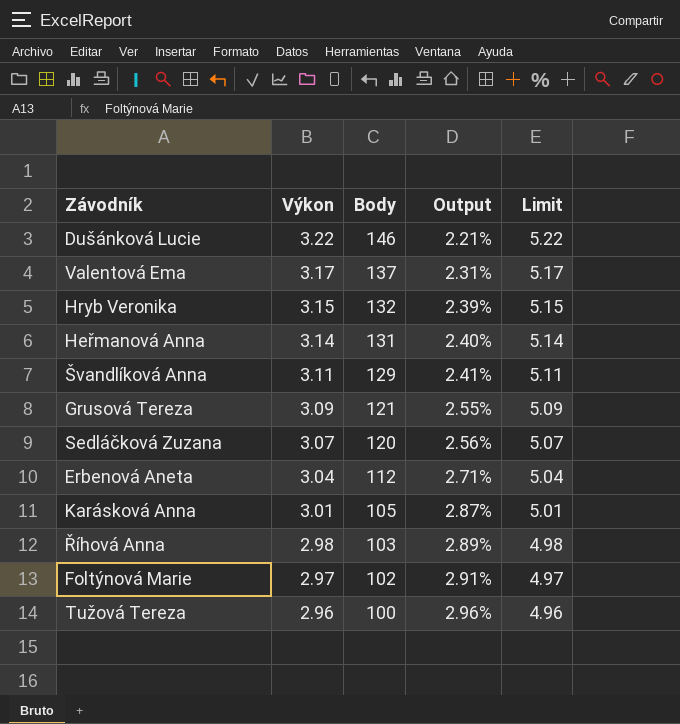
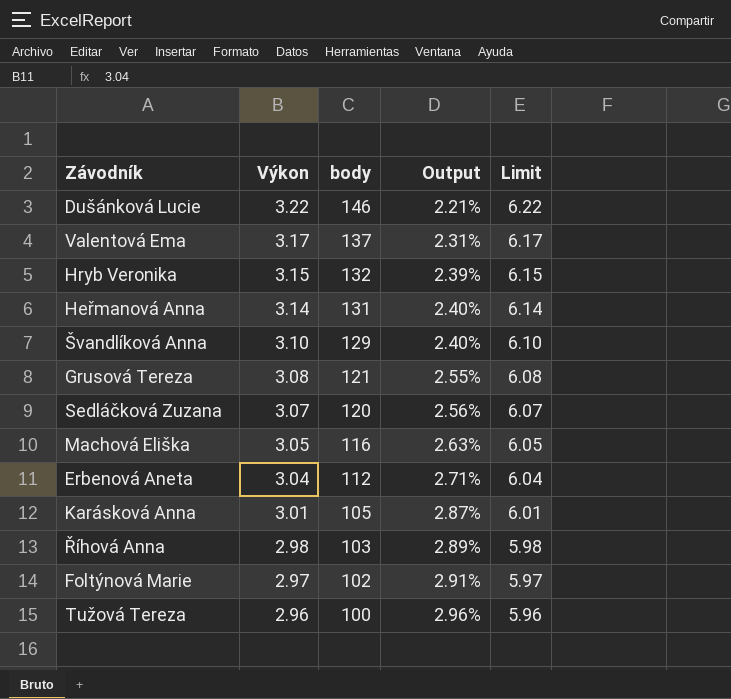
column name: Body -> body
column Limit | formula: [Výkon] + 2 -> [Výkon] + 3
Švandlíková Anna | Výkon: 3.11 -> 3.10
Švandlíková Anna | Output: 2.41% -> 2.40%
Grusová Tereza | Výkon: 3.09 -> 3.08
row Machová Eliška: none -> 3.05 | 116 | 2.63% | 6.05

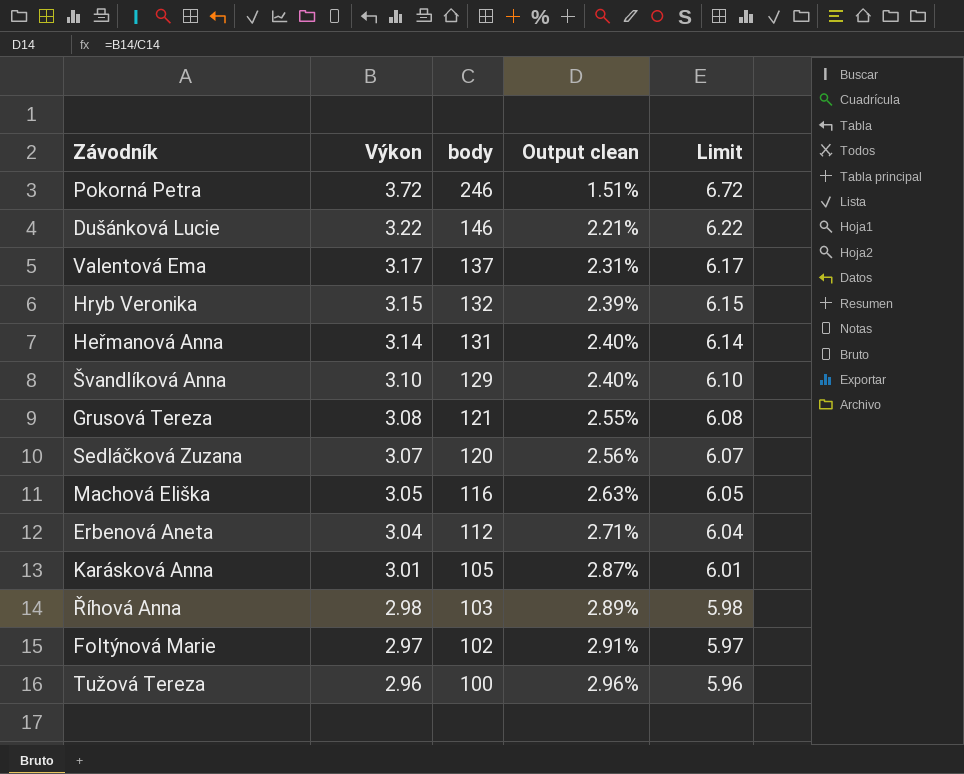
column name: Output -> Output clean
row Pokorná Petra: none -> 3.72 | 246 | 1.51% | 6.72

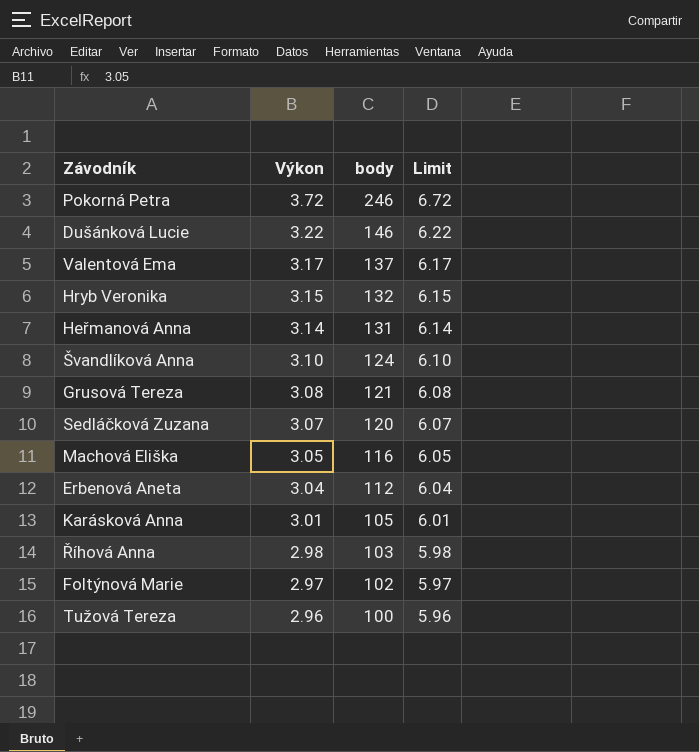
column Output clean | formula: [Výkon] / [body] -> none
Švandlíková Anna | body: 129 -> 124

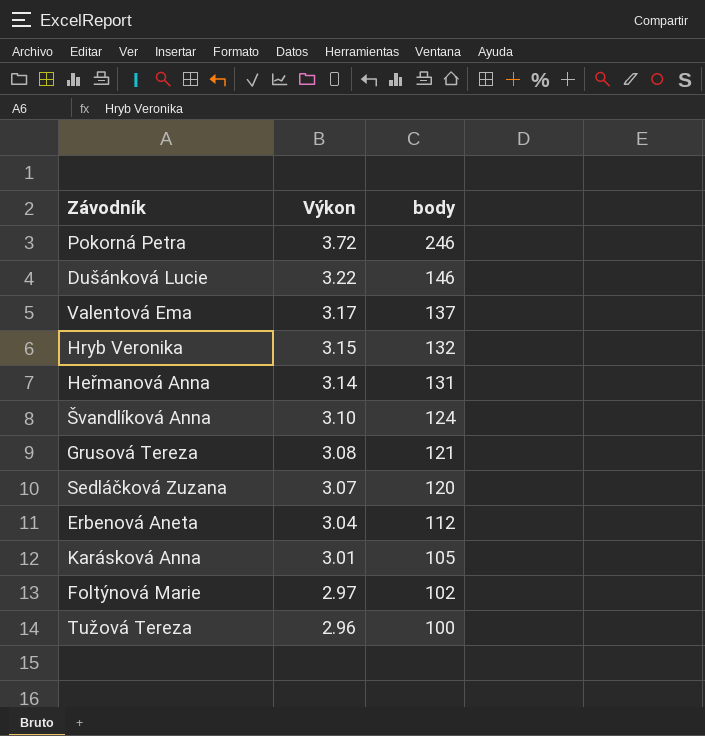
column Limit | formula: [Výkon] + 3 -> none
row Machová Eliška: 3.05 | 116 | 6.05 -> none
row Říhová Anna: 2.98 | 103 | 5.98 -> none

